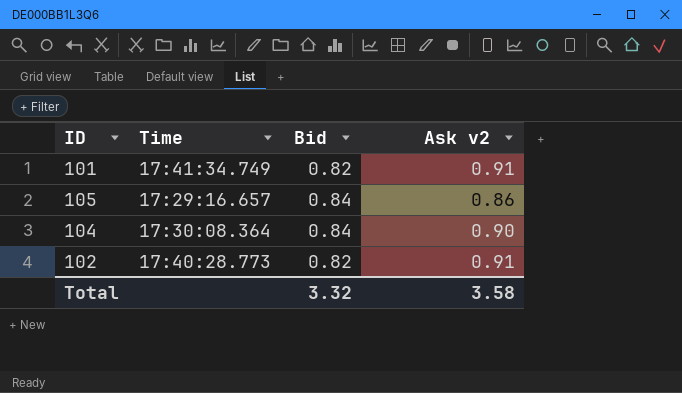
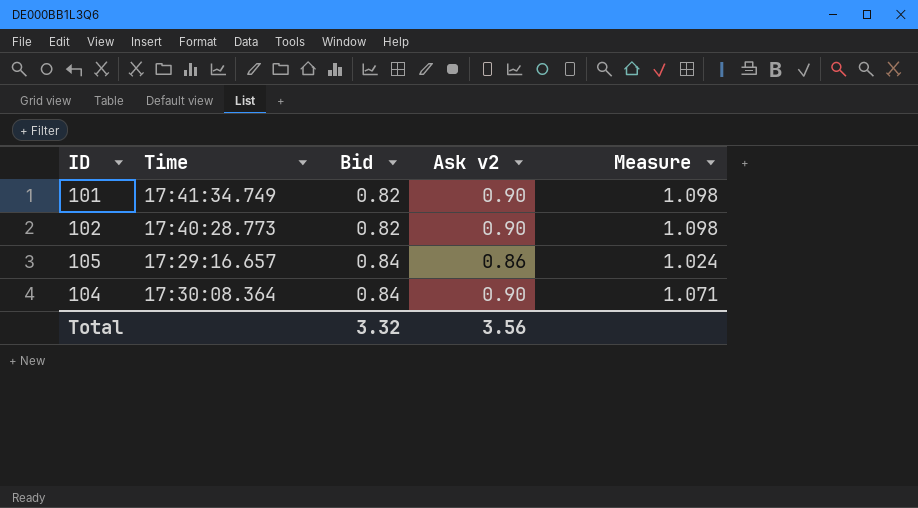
row order: none -> Bid ascending
column Measure | formula: none -> [Ask v2] / [Bid]
101 | Ask v2: 0.91 -> 0.90
102 | Ask v2: 0.91 -> 0.90
Total | Ask v2: 3.58 -> 3.56

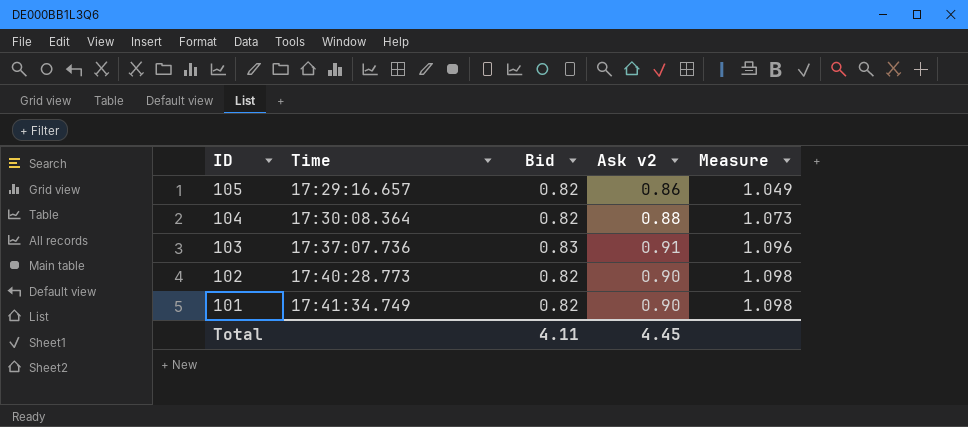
row order: Bid ascending -> ID descending
105 | Bid: 0.84 -> 0.82
105 | Measure: 1.024 -> 1.049
104 | Bid: 0.84 -> 0.82
104 | Ask v2: 0.90 -> 0.88
104 | Measure: 1.071 -> 1.073
row 103: none -> 17:37:07.736 | 0.83 | 0.91 | 1.096
Total | Bid: 3.32 -> 4.11
Total | Ask v2: 3.56 -> 4.45

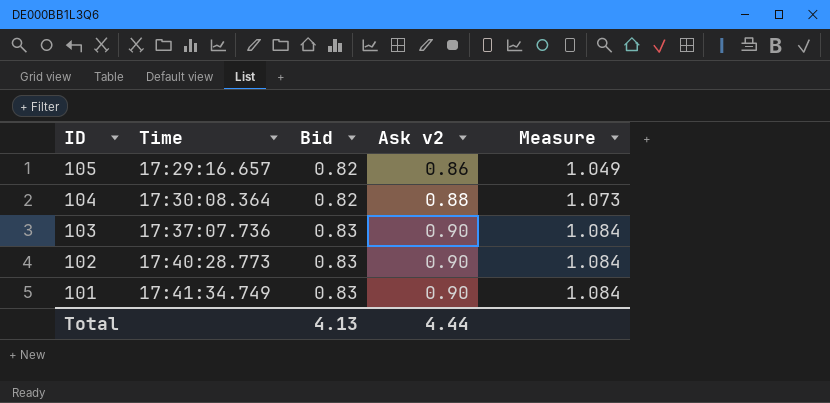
103 | Ask v2: 0.91 -> 0.90
103 | Measure: 1.096 -> 1.084
102 | Bid: 0.82 -> 0.83
102 | Measure: 1.098 -> 1.084
101 | Bid: 0.82 -> 0.83
101 | Measure: 1.098 -> 1.084
Total | Bid: 4.11 -> 4.13
Total | Ask v2: 4.45 -> 4.44

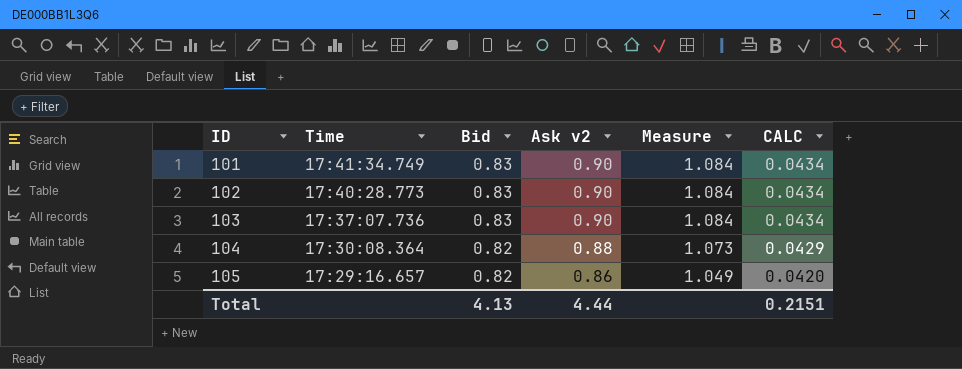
row order: ID descending -> ID ascending
column CALC | formula: none -> [Measure] * 0.04

